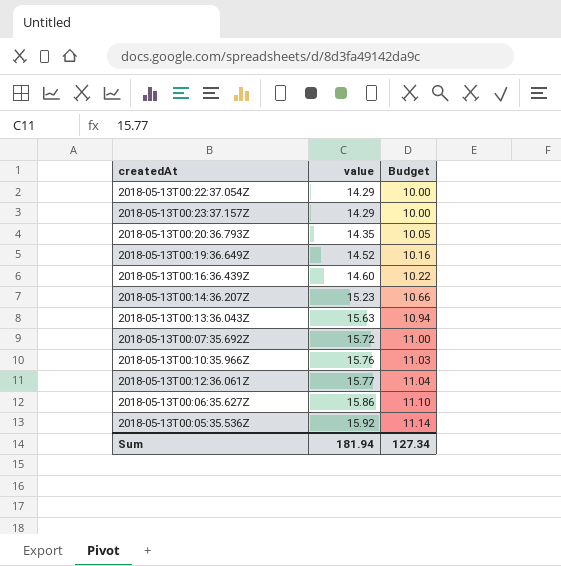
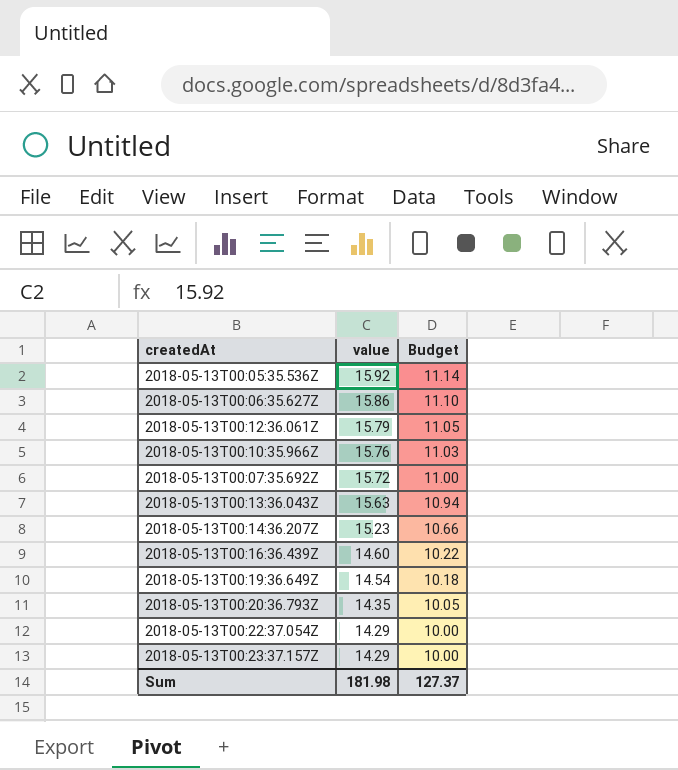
row order: value ascending -> value descending
2018-05-13T00:12:36.061Z | value: 15.77 -> 15.79
2018-05-13T00:12:36.061Z | Budget: 11.04 -> 11.05
2018-05-13T00:19:36.649Z | value: 14.52 -> 14.54
2018-05-13T00:19:36.649Z | Budget: 10.16 -> 10.18
Sum | value: 181.94 -> 181.98
Sum | Budget: 127.34 -> 127.37

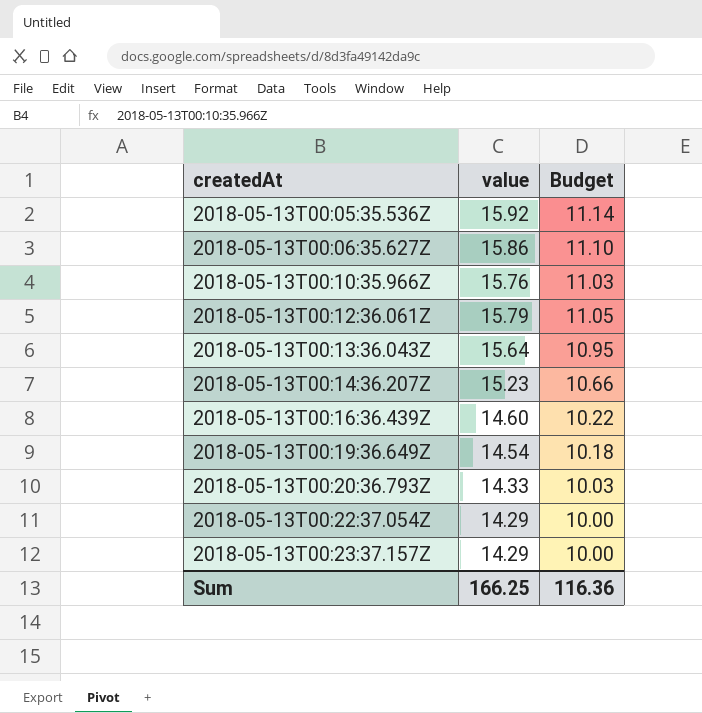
row order: value descending -> createdAt ascending
row 2018-05-13T00:07:35.692Z: 15.72 | 11.00 -> none
2018-05-13T00:13:36.043Z | value: 15.63 -> 15.64
2018-05-13T00:13:36.043Z | Budget: 10.94 -> 10.95
2018-05-13T00:20:36.793Z | value: 14.35 -> 14.33
2018-05-13T00:20:36.793Z | Budget: 10.05 -> 10.03
Sum | value: 181.98 -> 166.25
Sum | Budget: 127.37 -> 116.36

